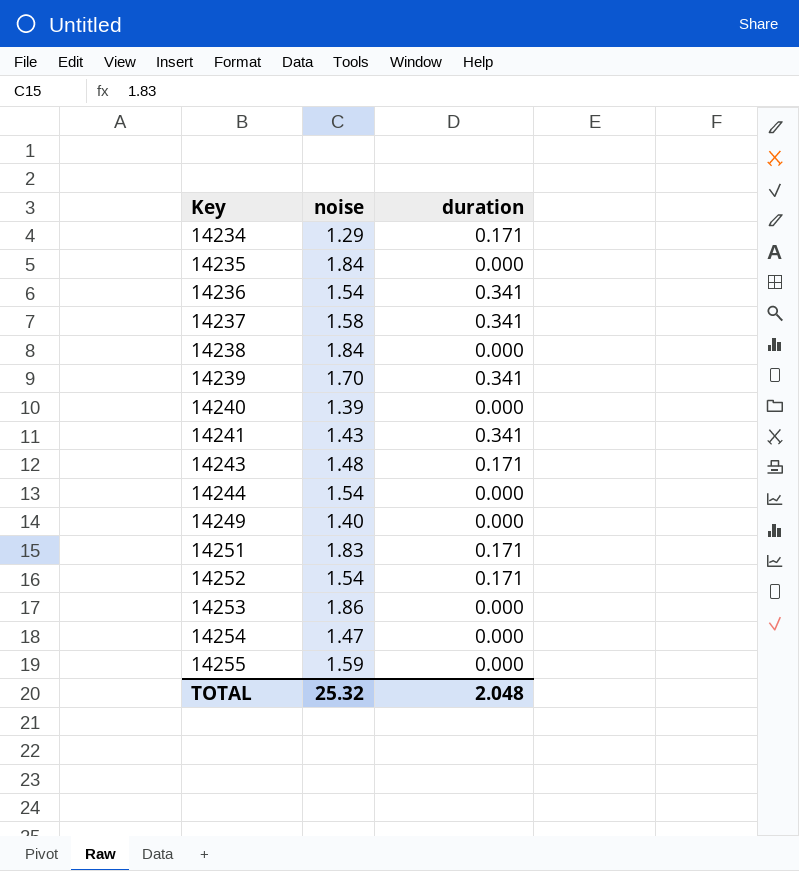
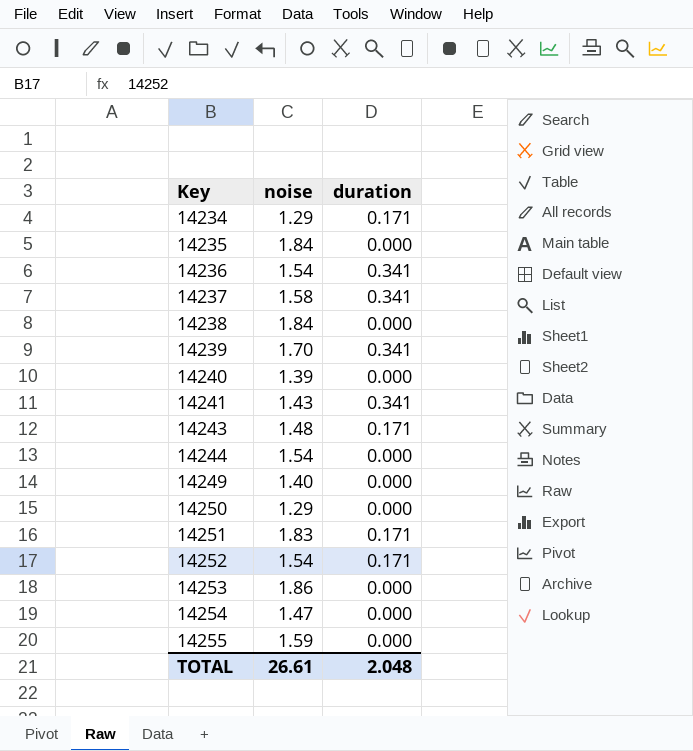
row 14250: none -> 1.29 | 0.000
TOTAL | noise: 25.32 -> 26.61

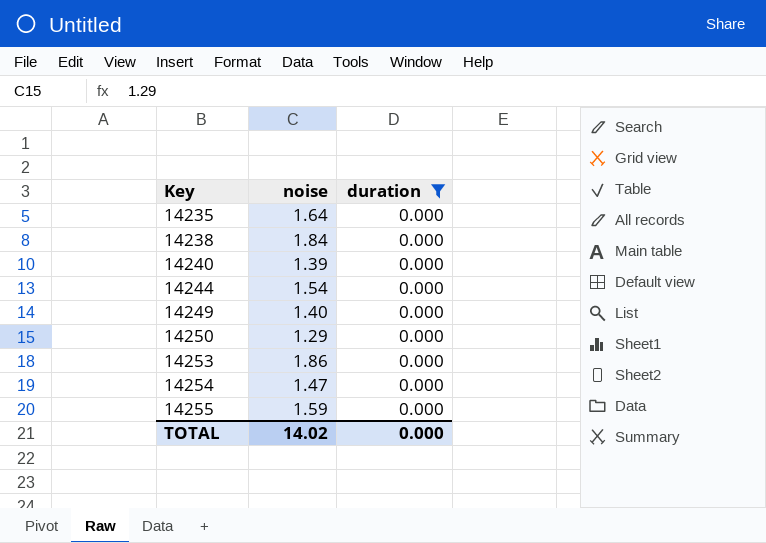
filter: none -> duration = 0.000
14235 | noise: 1.84 -> 1.64
TOTAL | noise: 26.61 -> 14.02
TOTAL | duration: 2.048 -> 0.000

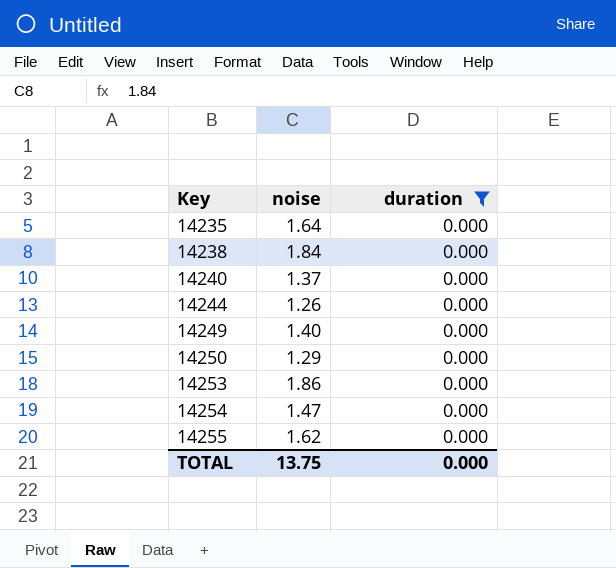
14240 | noise: 1.39 -> 1.37
14244 | noise: 1.54 -> 1.26
14255 | noise: 1.59 -> 1.62
TOTAL | noise: 14.02 -> 13.75

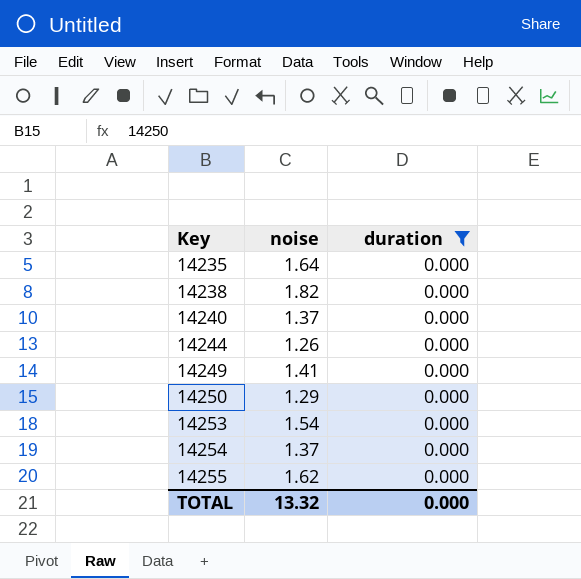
14238 | noise: 1.84 -> 1.82
14249 | noise: 1.40 -> 1.41
14253 | noise: 1.86 -> 1.54
14254 | noise: 1.47 -> 1.37
TOTAL | noise: 13.75 -> 13.32

